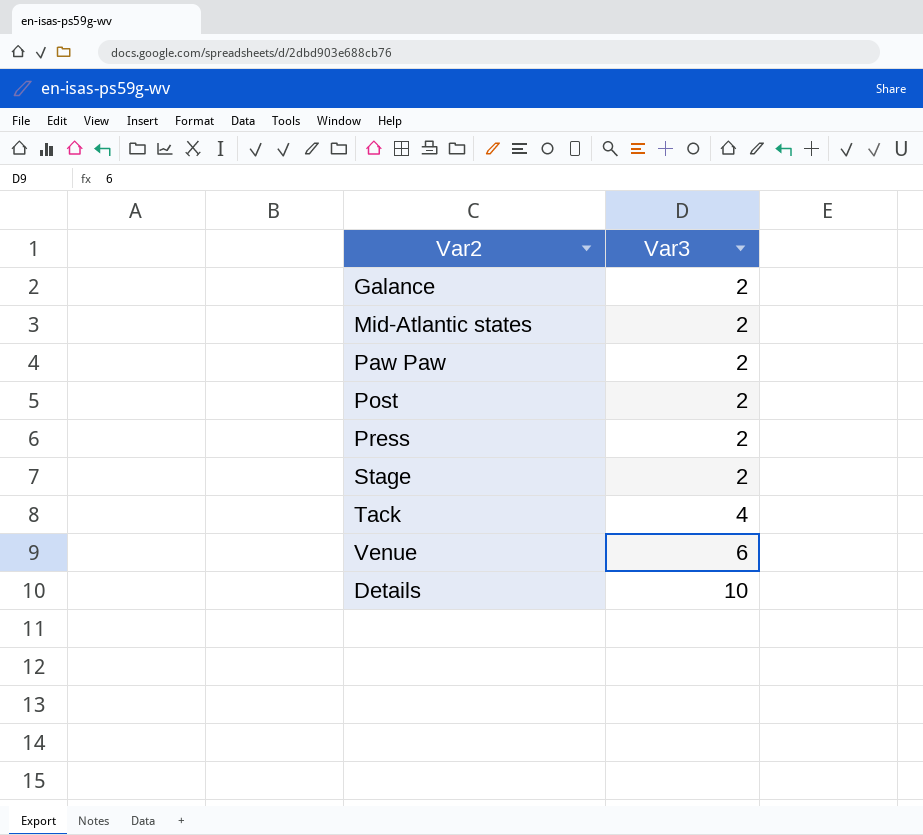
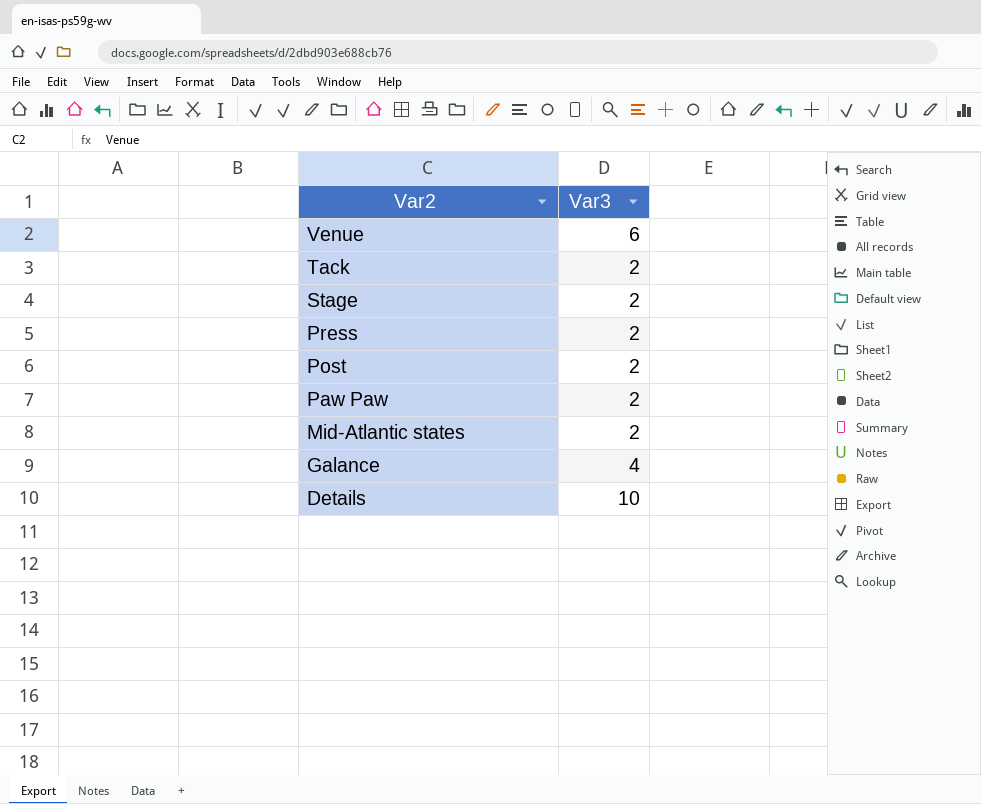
row order: Var3 ascending -> Var2 descending
Tack | Var3: 4 -> 2
Galance | Var3: 2 -> 4

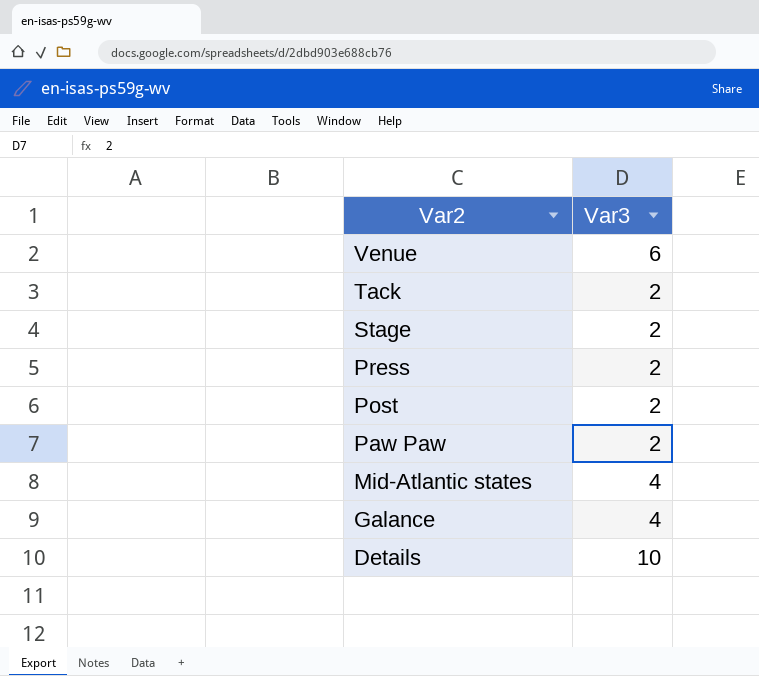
Mid-Atlantic states | Var3: 2 -> 4

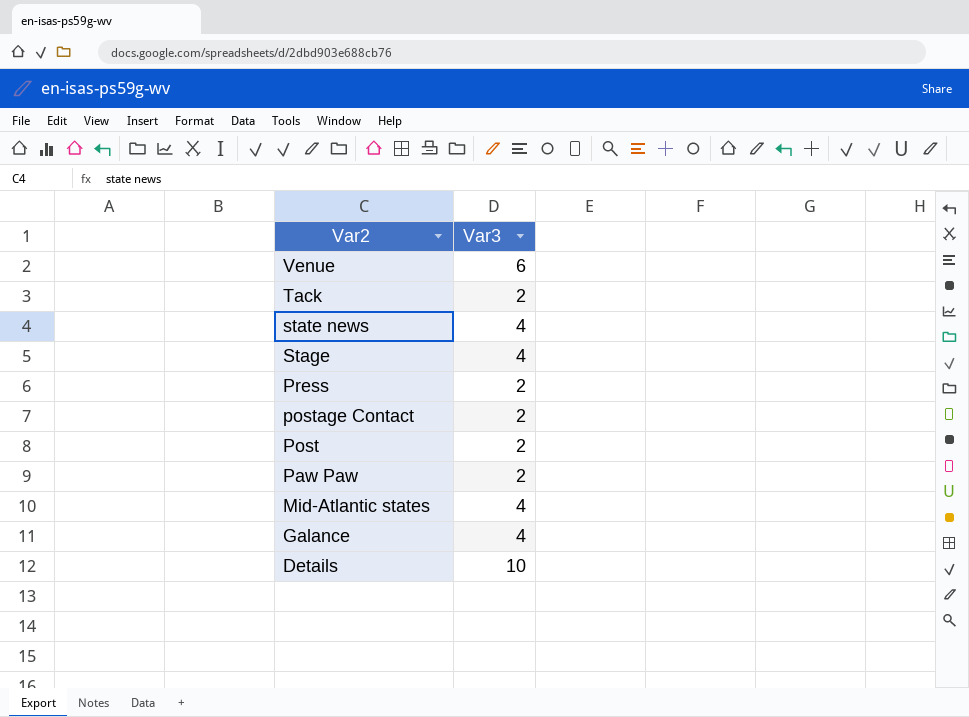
row state news: none -> 4
Stage | Var3: 2 -> 4
row postage Contact: none -> 2

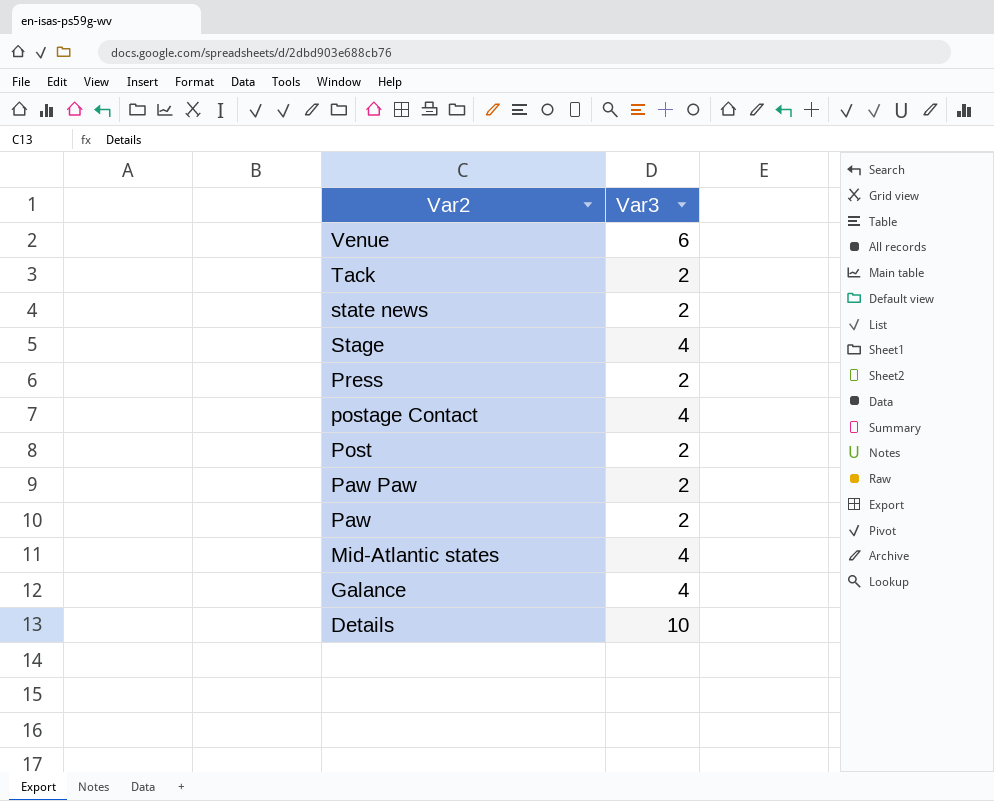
state news | Var3: 4 -> 2
postage Contact | Var3: 2 -> 4
row Paw: none -> 2

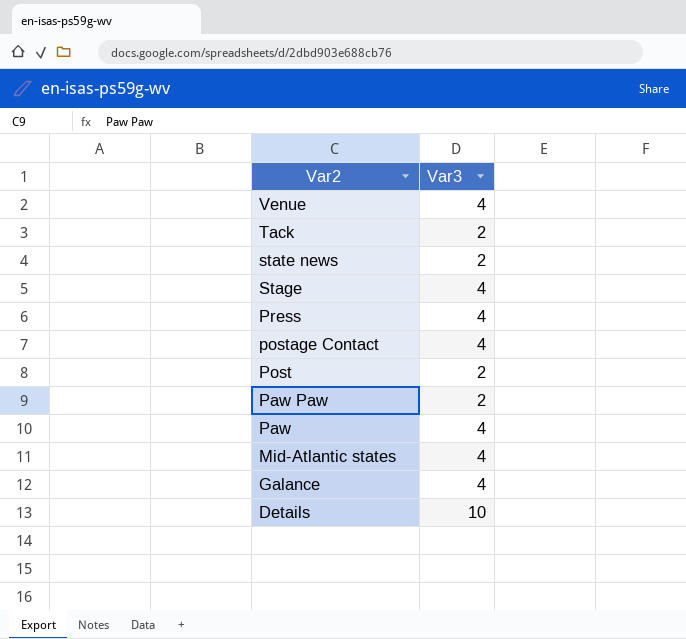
Venue | Var3: 6 -> 4
Press | Var3: 2 -> 4
Paw | Var3: 2 -> 4

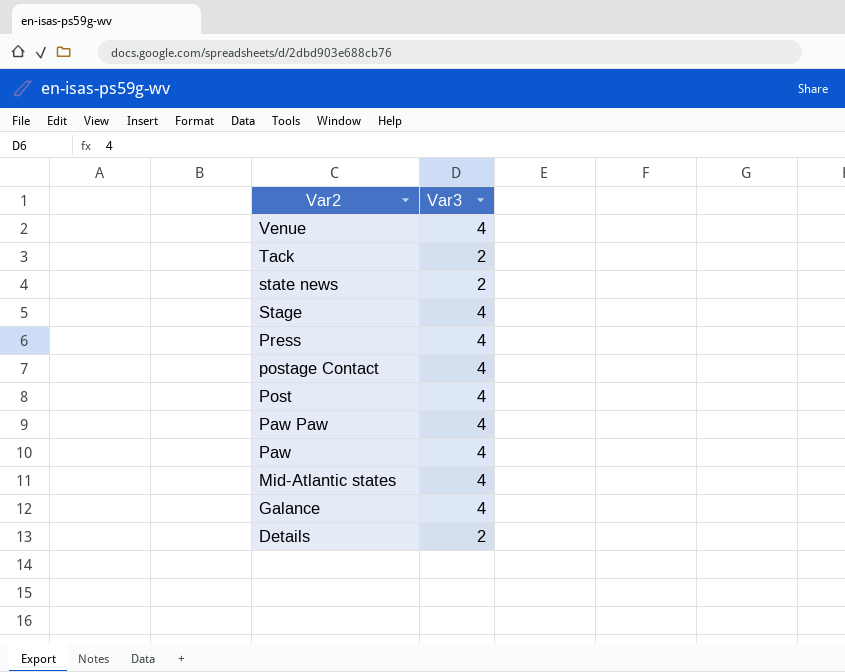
Post | Var3: 2 -> 4
Paw Paw | Var3: 2 -> 4
Details | Var3: 10 -> 2

